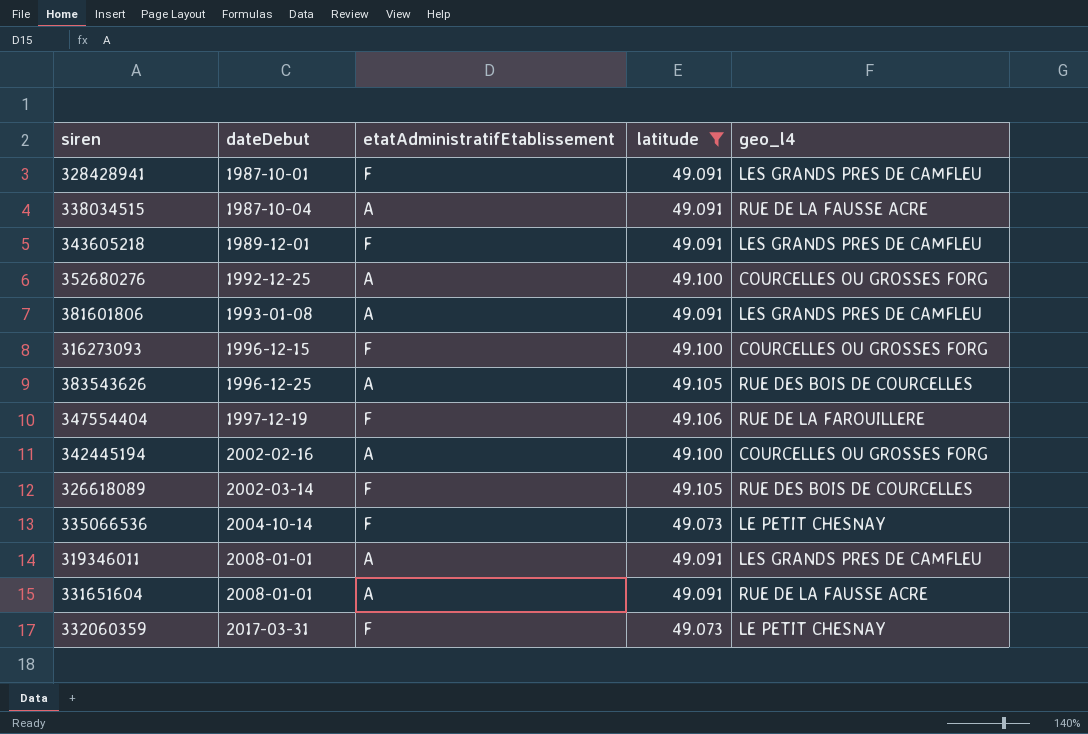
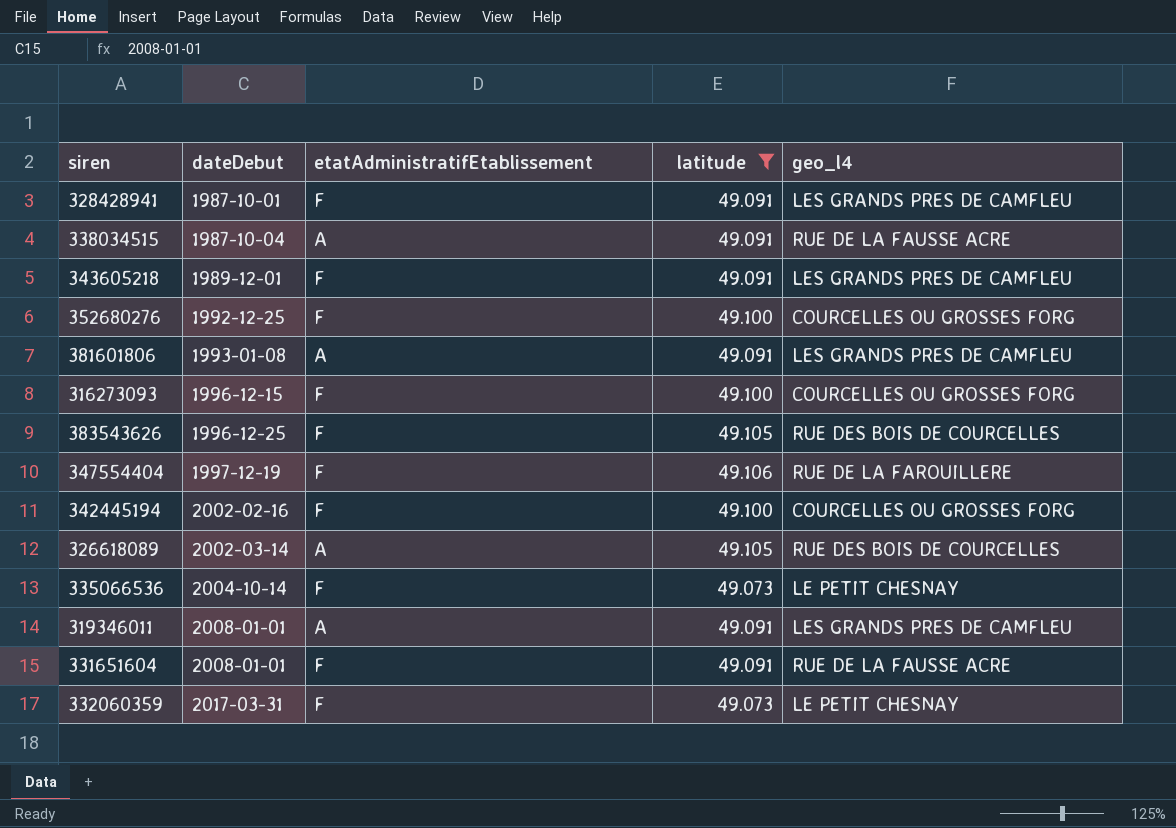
352680276 | etatAdministratifEtablissement: A -> F
383543626 | etatAdministratifEtablissement: A -> F
342445194 | etatAdministratifEtablissement: A -> F
326618089 | etatAdministratifEtablissement: F -> A
331651604 | etatAdministratifEtablissement: A -> F

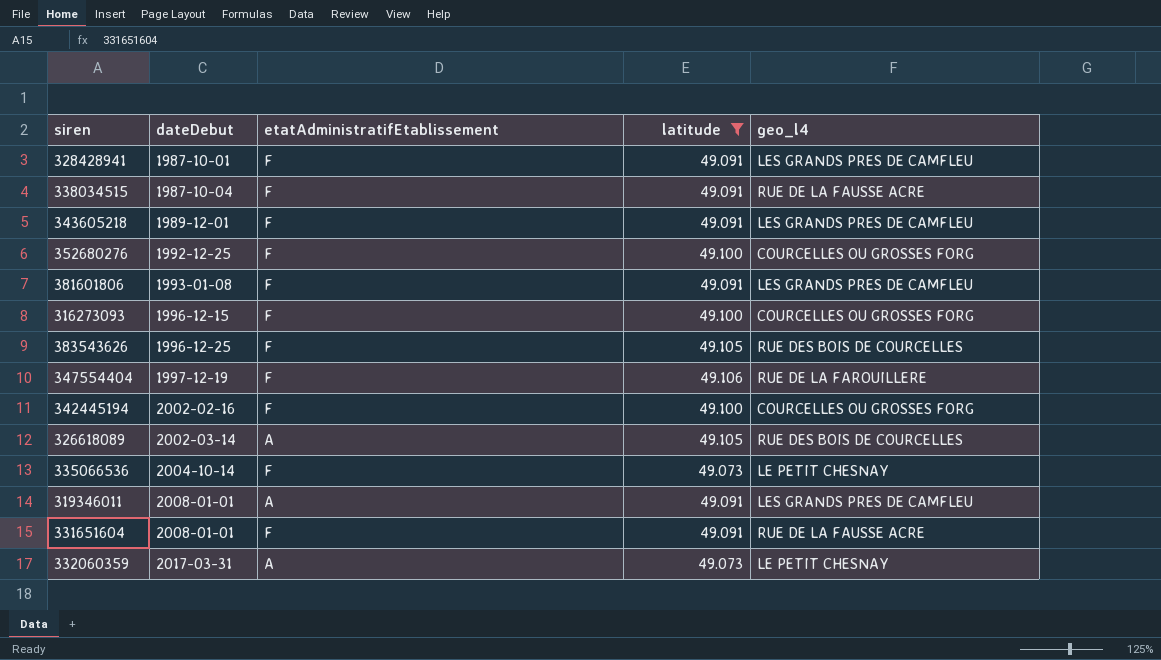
338034515 | etatAdministratifEtablissement: A -> F
381601806 | etatAdministratifEtablissement: A -> F
332060359 | etatAdministratifEtablissement: F -> A

